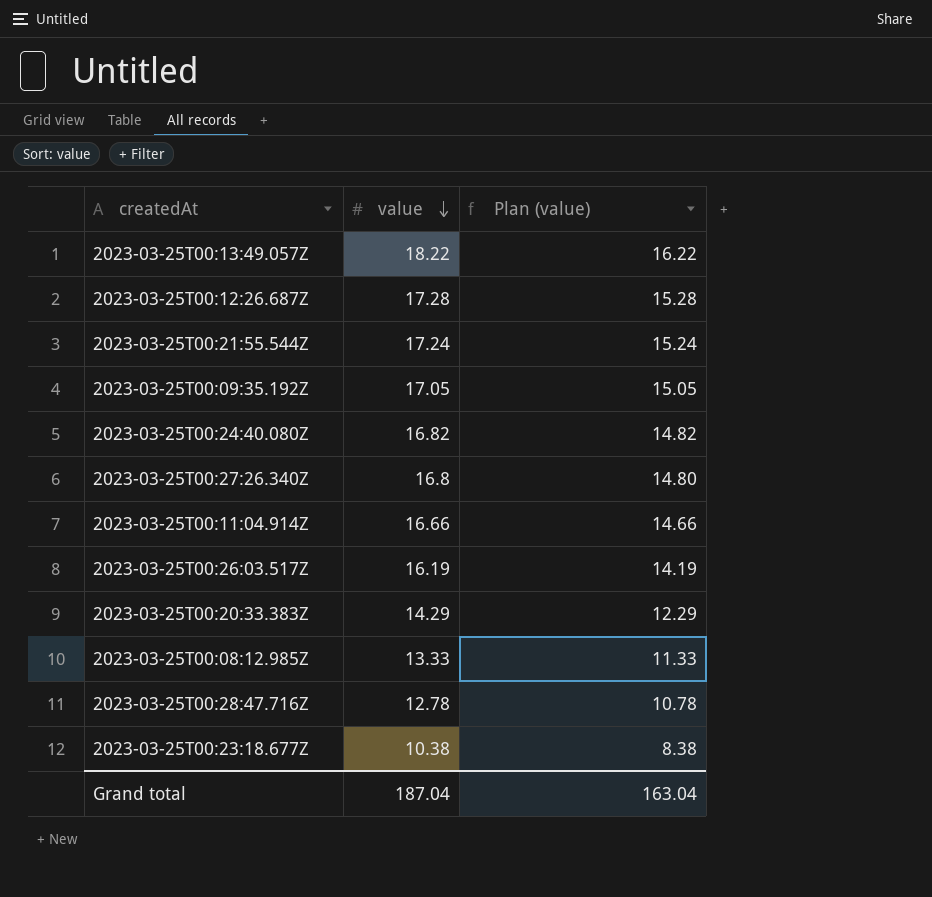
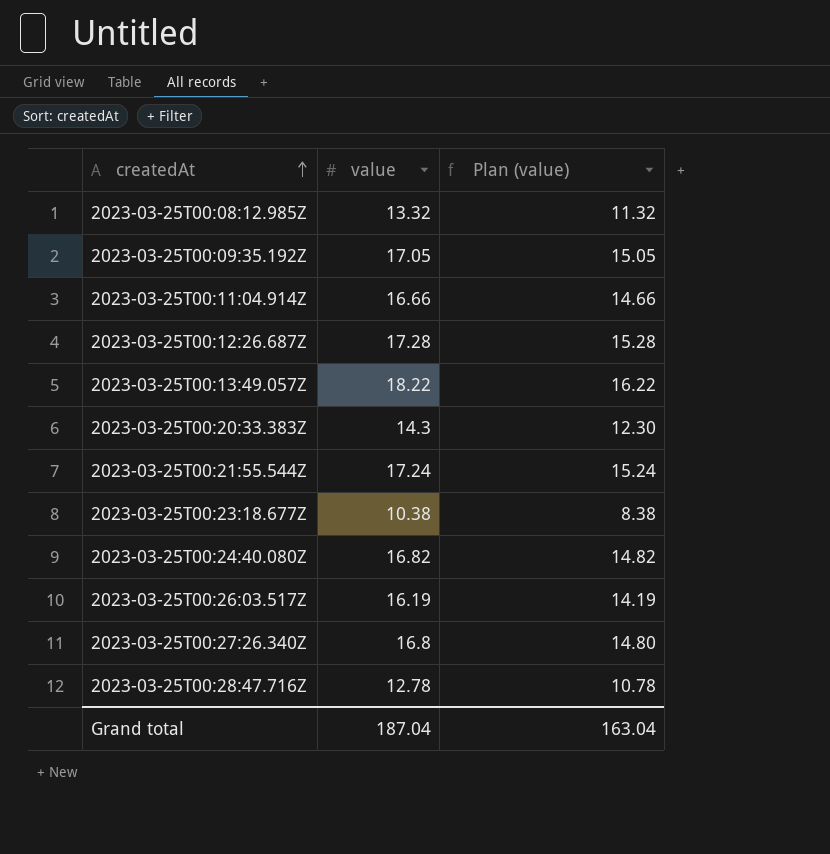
row order: value descending -> createdAt ascending
2023-03-25T00:08:12.985Z | value: 13.33 -> 13.32
2023-03-25T00:08:12.985Z | Plan (value): 11.33 -> 11.32
2023-03-25T00:20:33.383Z | value: 14.29 -> 14.3
2023-03-25T00:20:33.383Z | Plan (value): 12.29 -> 12.30

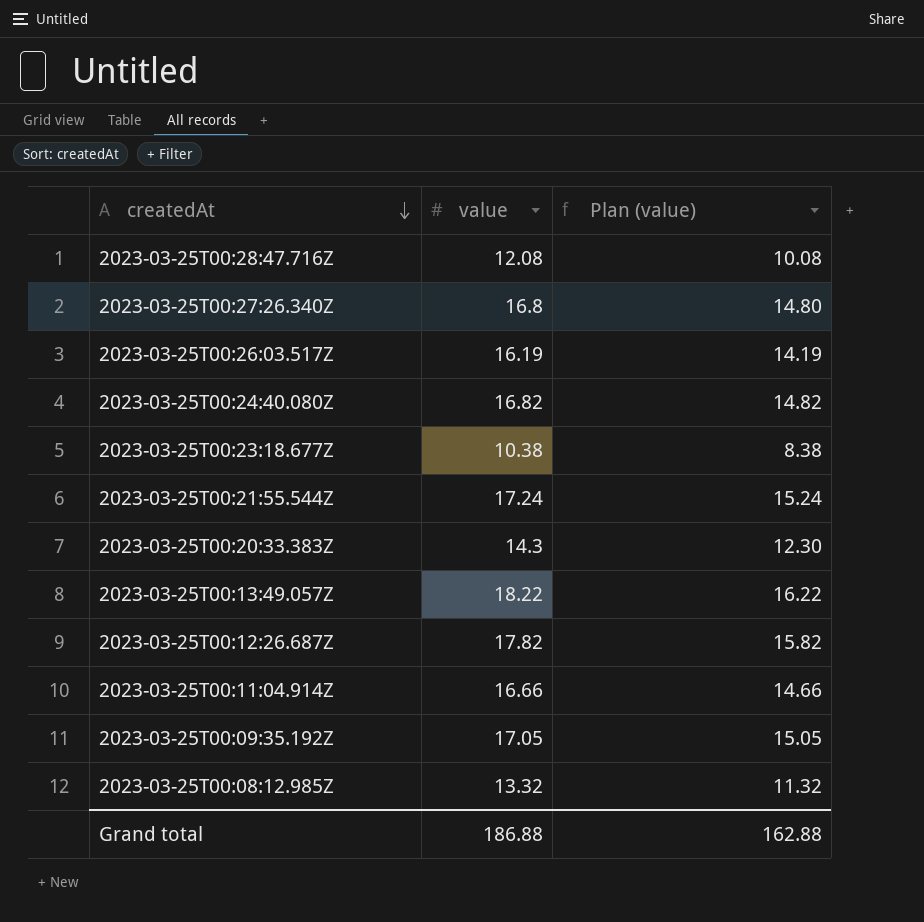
row order: createdAt ascending -> createdAt descending
2023-03-25T00:28:47.716Z | value: 12.78 -> 12.08
2023-03-25T00:28:47.716Z | Plan (value): 10.78 -> 10.08
2023-03-25T00:12:26.687Z | value: 17.28 -> 17.82
2023-03-25T00:12:26.687Z | Plan (value): 15.28 -> 15.82
Grand total | value: 187.04 -> 186.88
Grand total | Plan (value): 163.04 -> 162.88

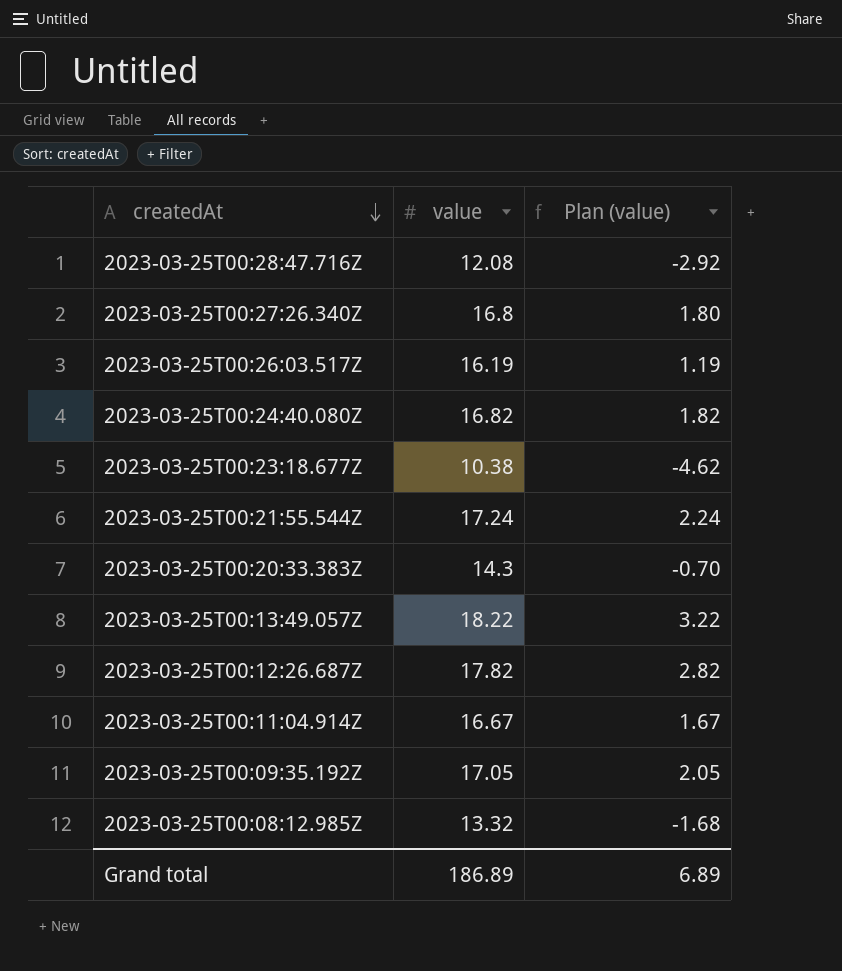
column Plan (value) | formula: [value] - 2 -> [value] - 15
2023-03-25T00:11:04.914Z | value: 16.66 -> 16.67
Grand total | value: 186.88 -> 186.89
Grand total | Plan (value): 162.88 -> 6.89

